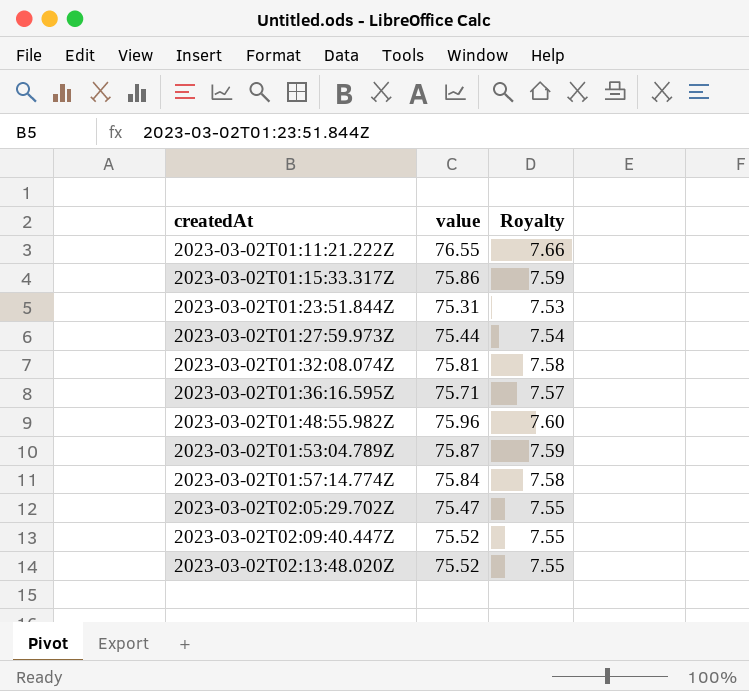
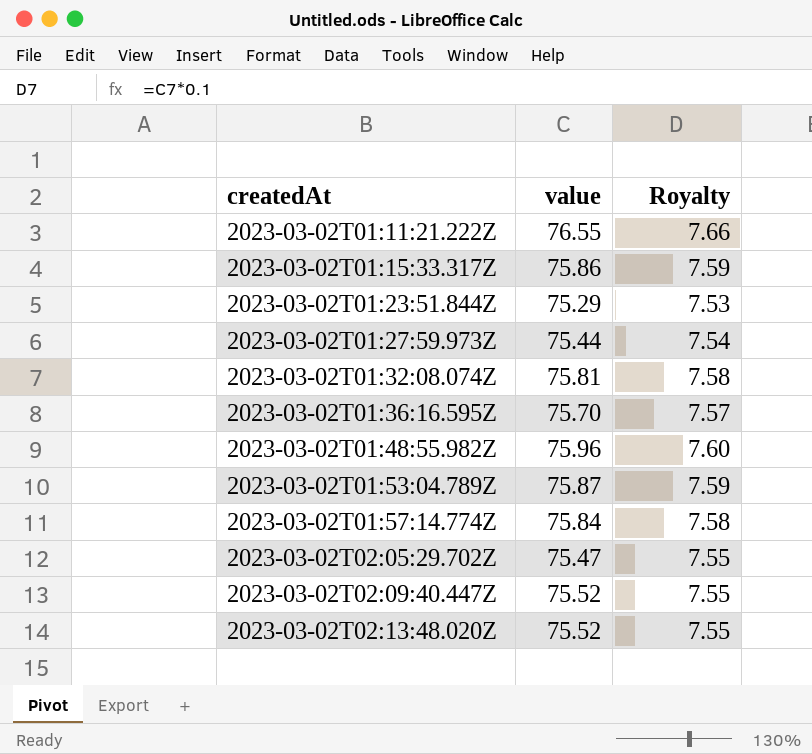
2023-03-02T01:23:51.844Z | value: 75.31 -> 75.29
2023-03-02T01:36:16.595Z | value: 75.71 -> 75.70

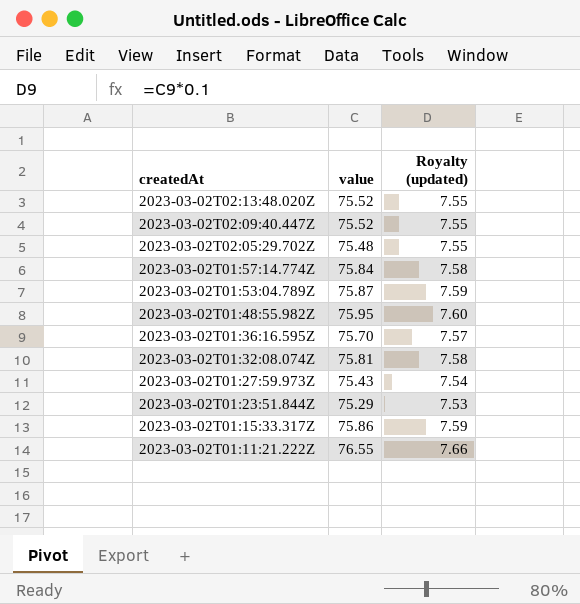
row order: createdAt ascending -> createdAt descending
column name: Royalty -> Royalty (updated)
2023-03-02T02:05:29.702Z | value: 75.47 -> 75.48
2023-03-02T01:48:55.982Z | value: 75.96 -> 75.95
2023-03-02T01:27:59.973Z | value: 75.44 -> 75.43

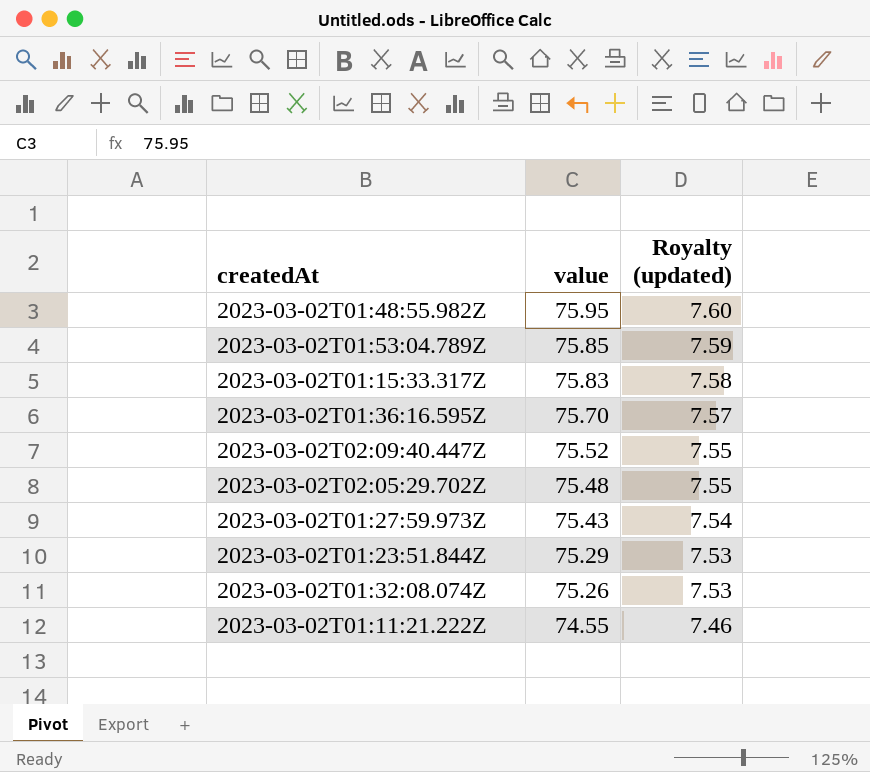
row order: createdAt descending -> value descending
row 2023-03-02T02:13:48.020Z: 75.52 | 7.55 -> none
row 2023-03-02T01:57:14.774Z: 75.84 | 7.58 -> none
2023-03-02T01:53:04.789Z | value: 75.87 -> 75.85
2023-03-02T01:15:33.317Z | value: 75.86 -> 75.83
2023-03-02T01:15:33.317Z | Royalty (updated): 7.59 -> 7.58
2023-03-02T01:32:08.074Z | value: 75.81 -> 75.26
2023-03-02T01:32:08.074Z | Royalty (updated): 7.58 -> 7.53
2023-03-02T01:11:21.222Z | value: 76.55 -> 74.55
2023-03-02T01:11:21.222Z | Royalty (updated): 7.66 -> 7.46

